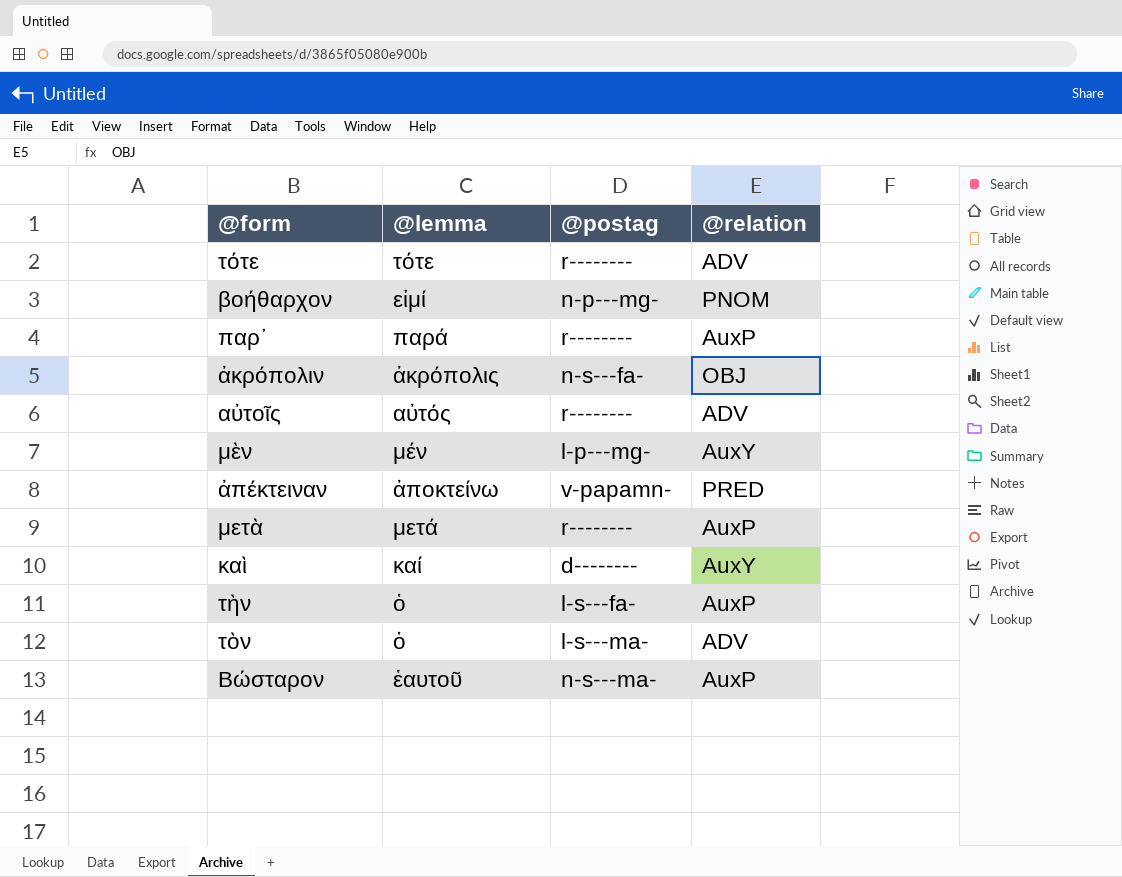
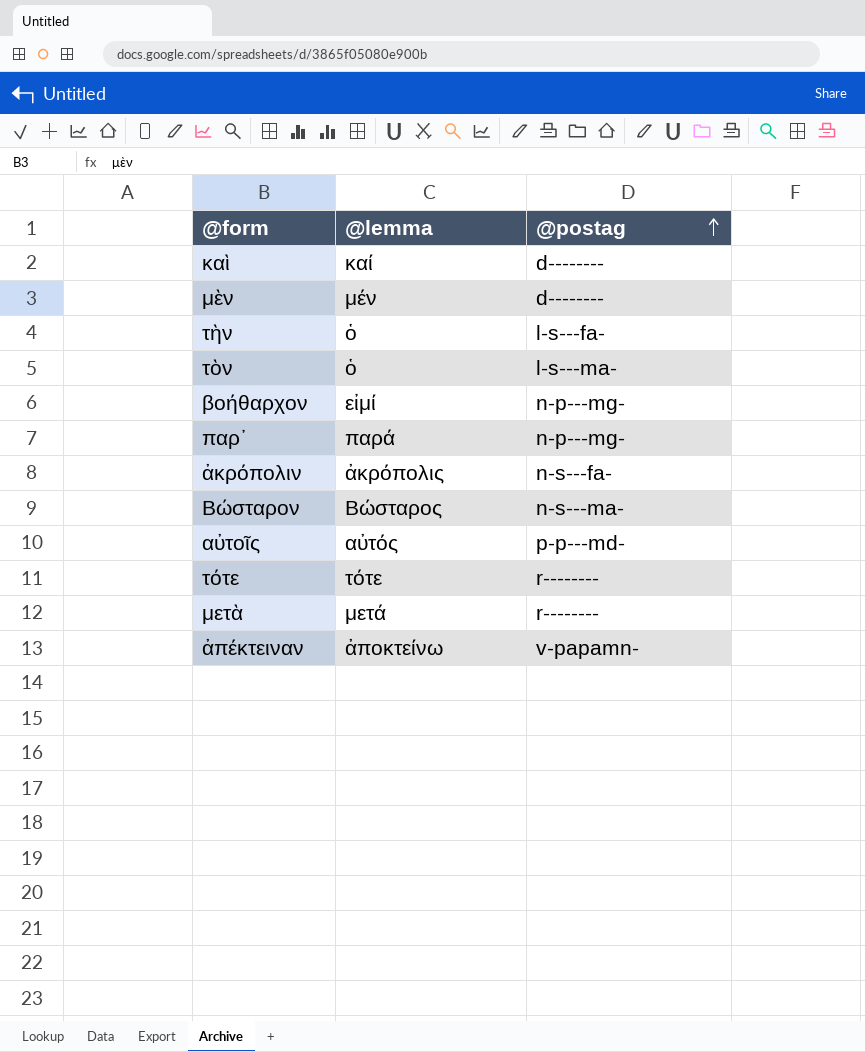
row order: none -> @postag ascending
column @relation | position: 4 -> none
μὲν | @postag: l-p---mg- -> d--------
παρ᾽ | @postag: r-------- -> n-p---mg-
Βώσταρον | @lemma: ἑαυτοῦ -> Βώσταρος
αὐτοῖς | @postag: r-------- -> p-p---md-

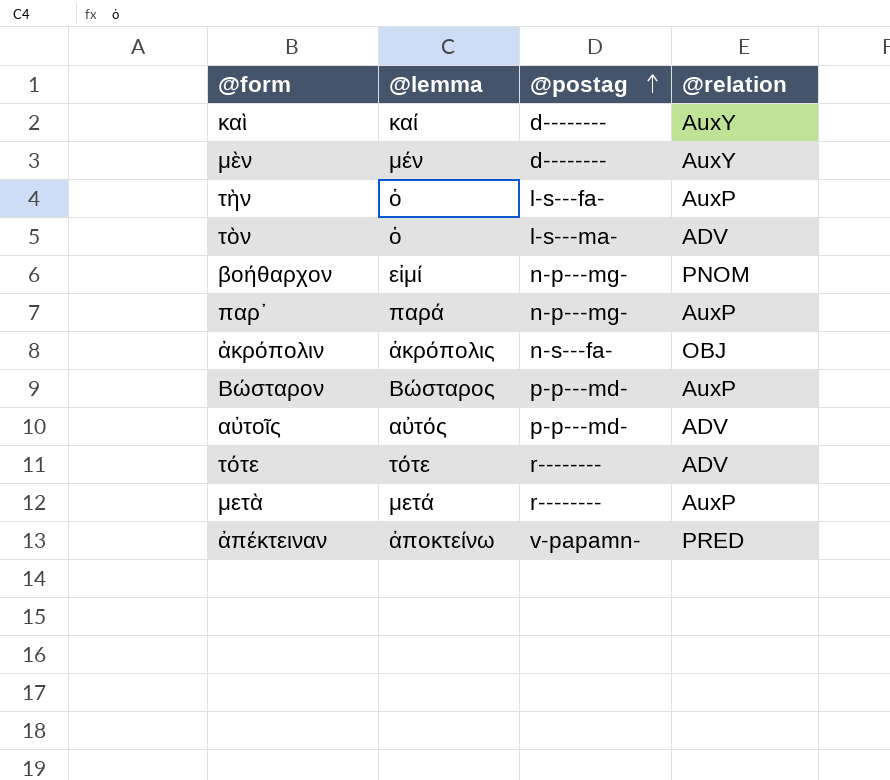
column @relation | position: none -> 4
Βώσταρον | @postag: n-s---ma- -> p-p---md-

